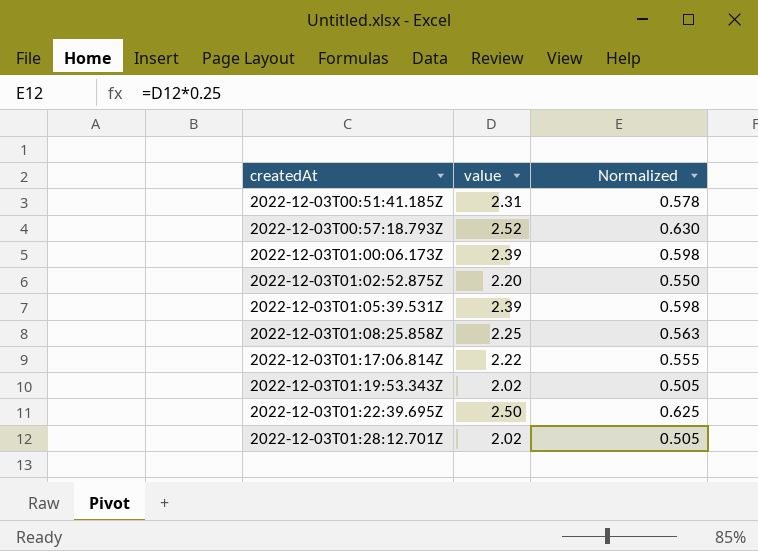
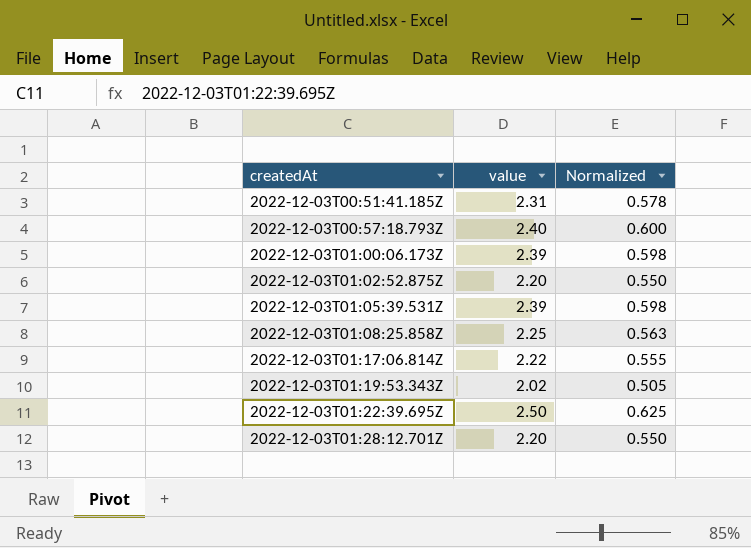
2022-12-03T00:57:18.793Z | value: 2.52 -> 2.40
2022-12-03T00:57:18.793Z | Normalized: 0.630 -> 0.600
2022-12-03T01:28:12.701Z | value: 2.02 -> 2.20
2022-12-03T01:28:12.701Z | Normalized: 0.505 -> 0.550

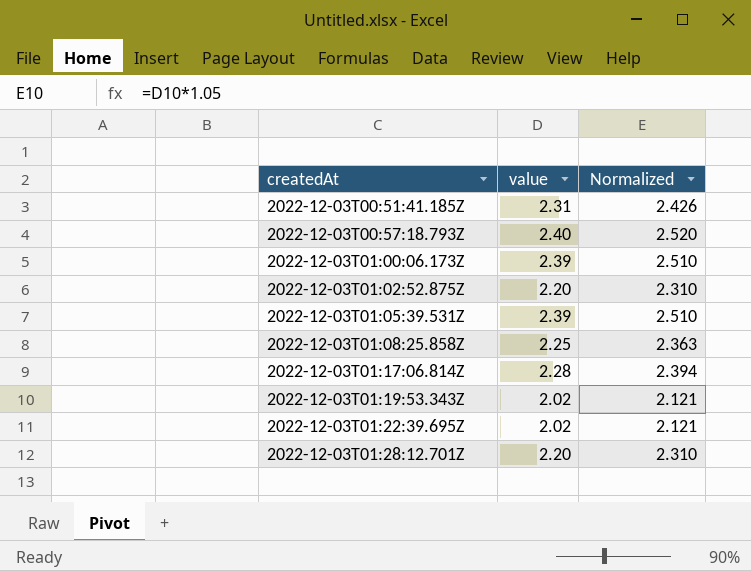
column Normalized | formula: [value] * 0.25 -> [value] * 1.05
2022-12-03T01:17:06.814Z | value: 2.22 -> 2.28
2022-12-03T01:22:39.695Z | value: 2.50 -> 2.02

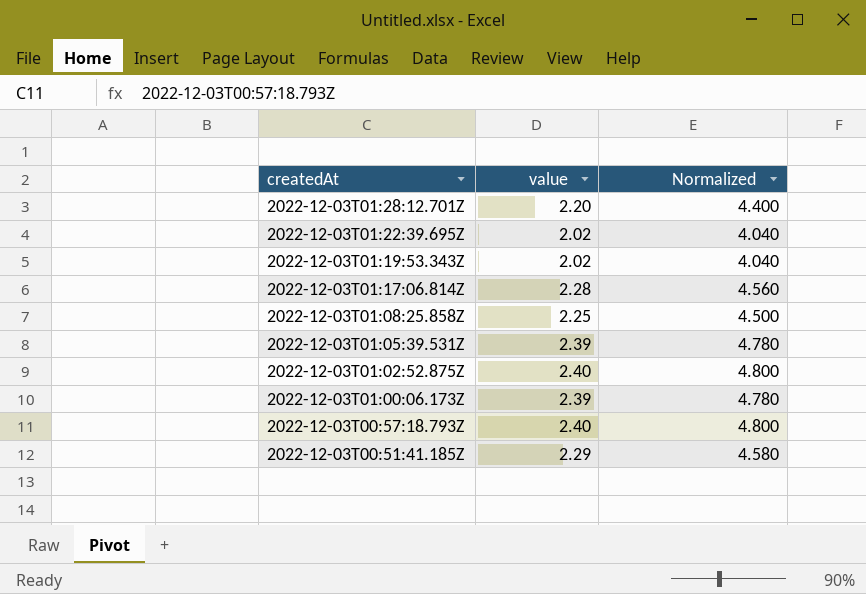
row order: createdAt ascending -> createdAt descending
column Normalized | formula: [value] * 1.05 -> [value] * 2
2022-12-03T01:02:52.875Z | value: 2.20 -> 2.40
2022-12-03T00:51:41.185Z | value: 2.31 -> 2.29

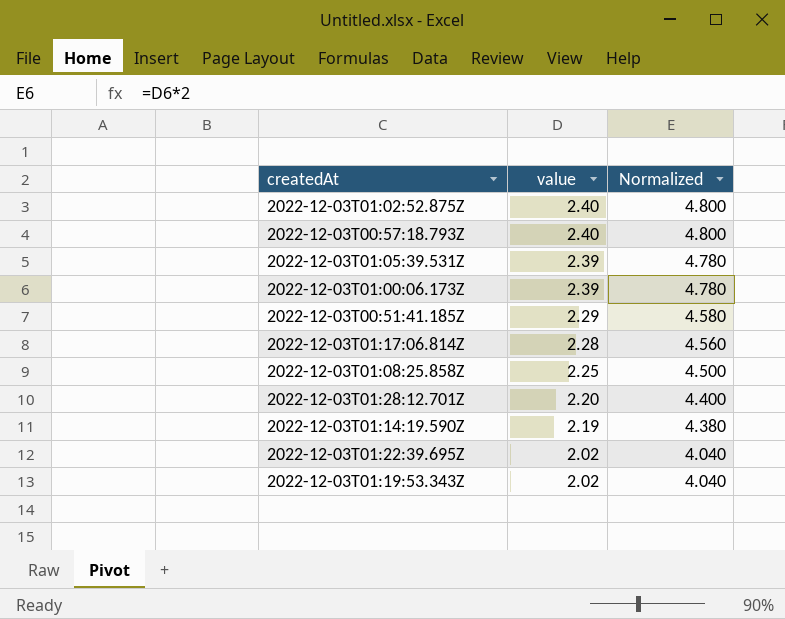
row order: createdAt descending -> value descending
row 2022-12-03T01:14:19.590Z: none -> 2.19 | 4.380

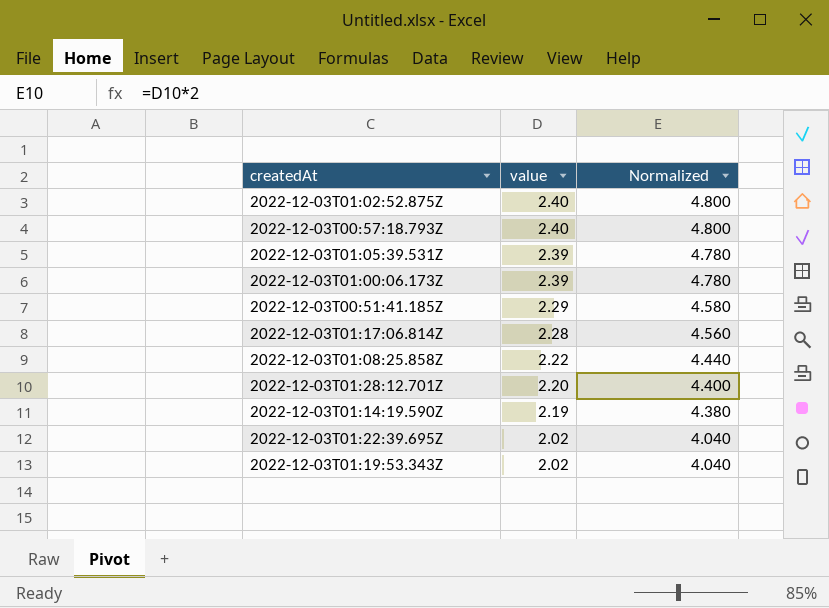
2022-12-03T01:08:25.858Z | value: 2.25 -> 2.22
2022-12-03T01:08:25.858Z | Normalized: 4.500 -> 4.440

